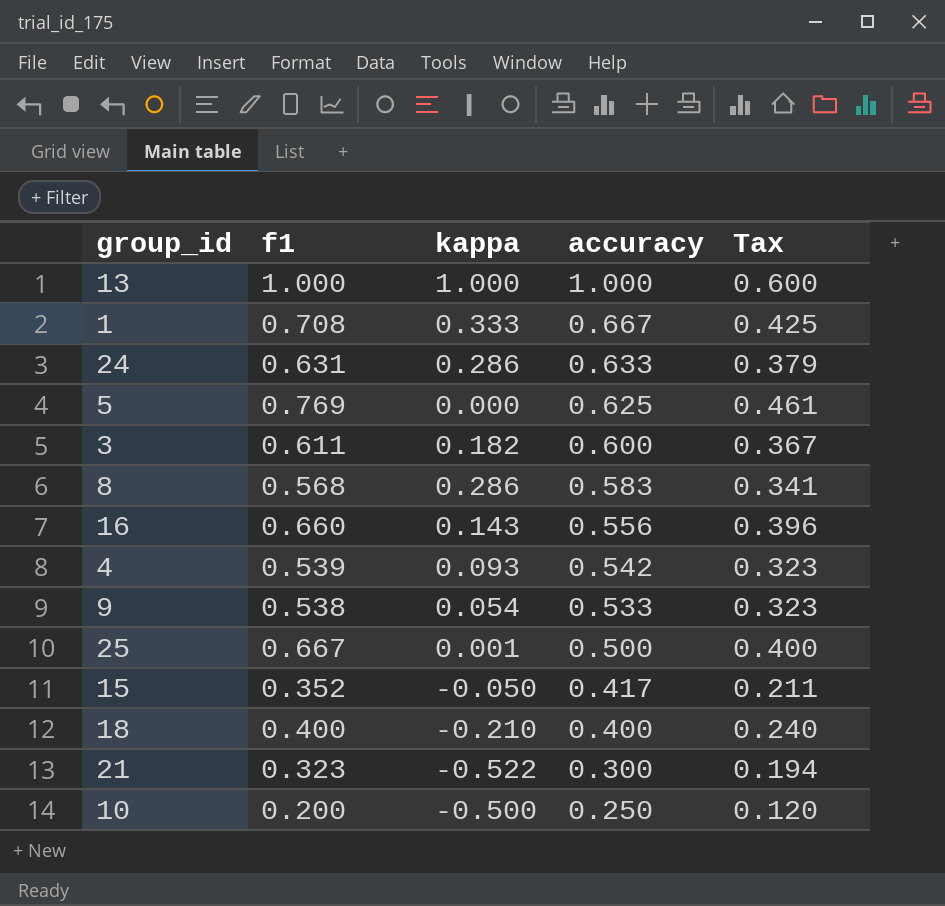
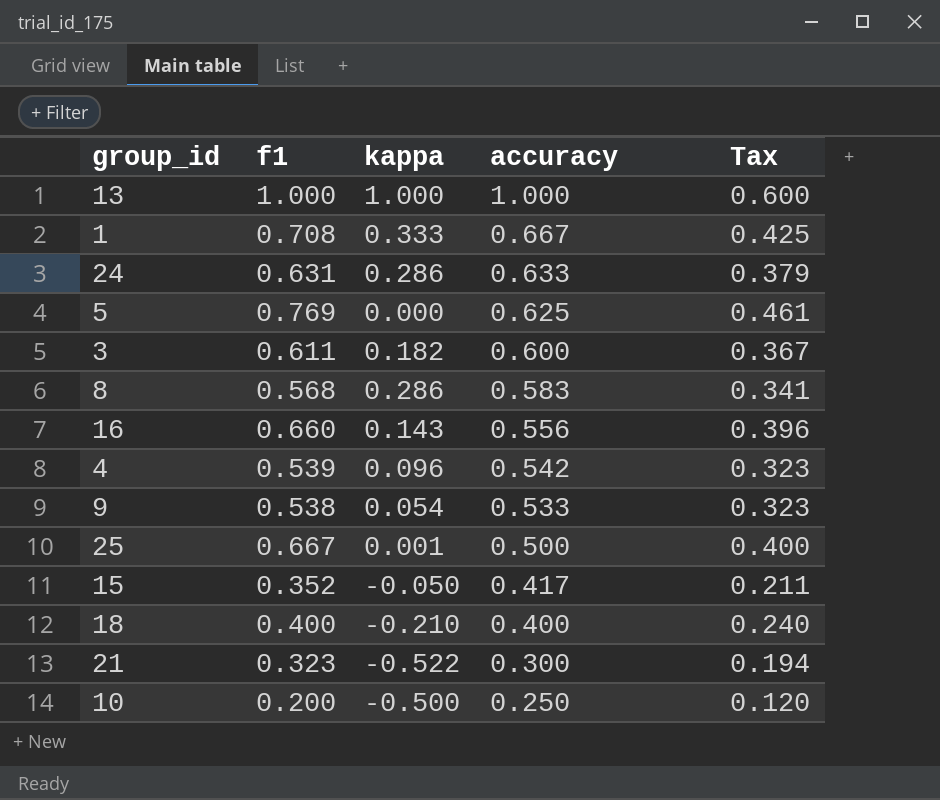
4 | kappa: 0.093 -> 0.096

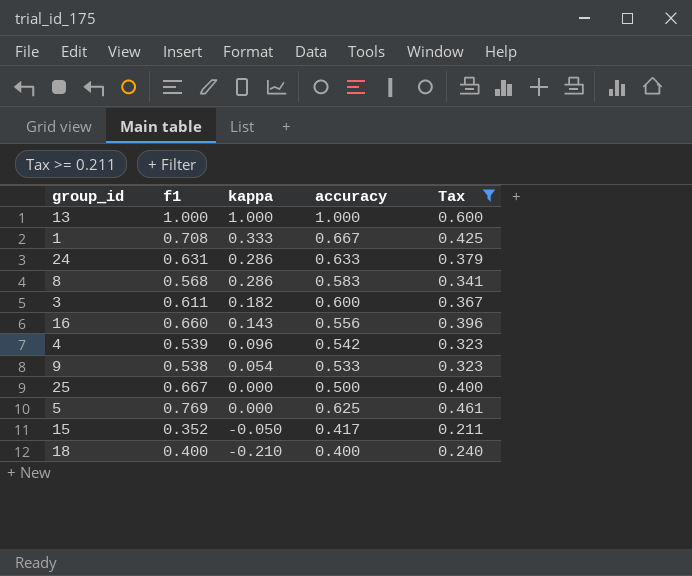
filter: none -> Tax >= 0.211
row order: accuracy descending -> kappa descending
25 | kappa: 0.001 -> 0.000

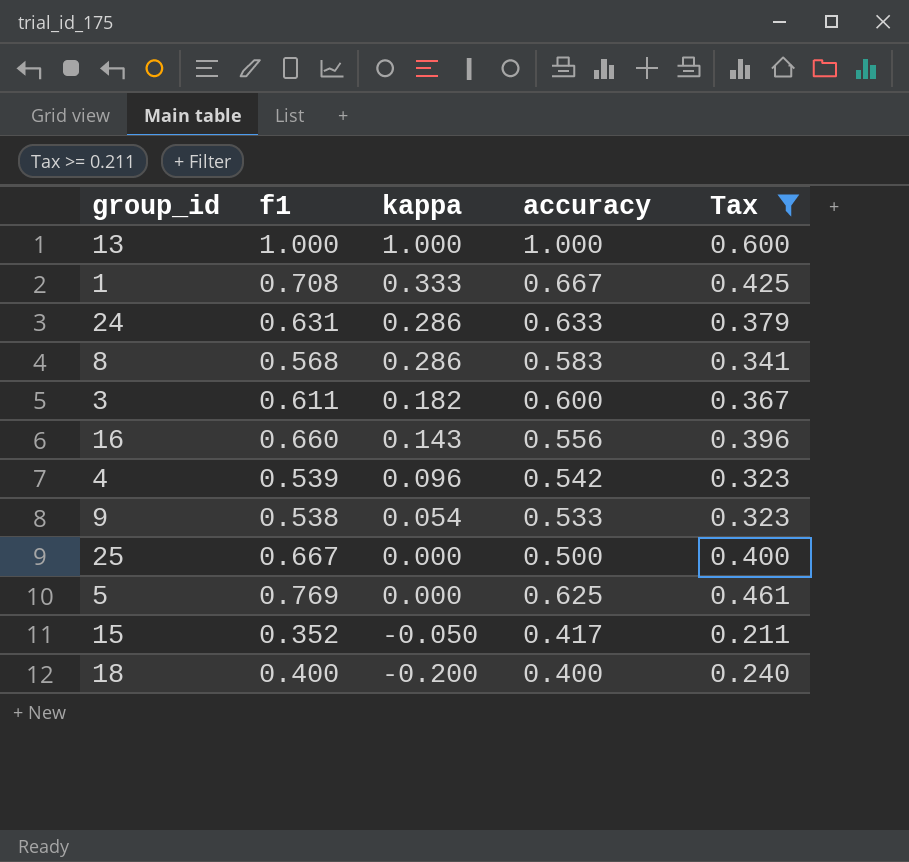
18 | kappa: -0.210 -> -0.200

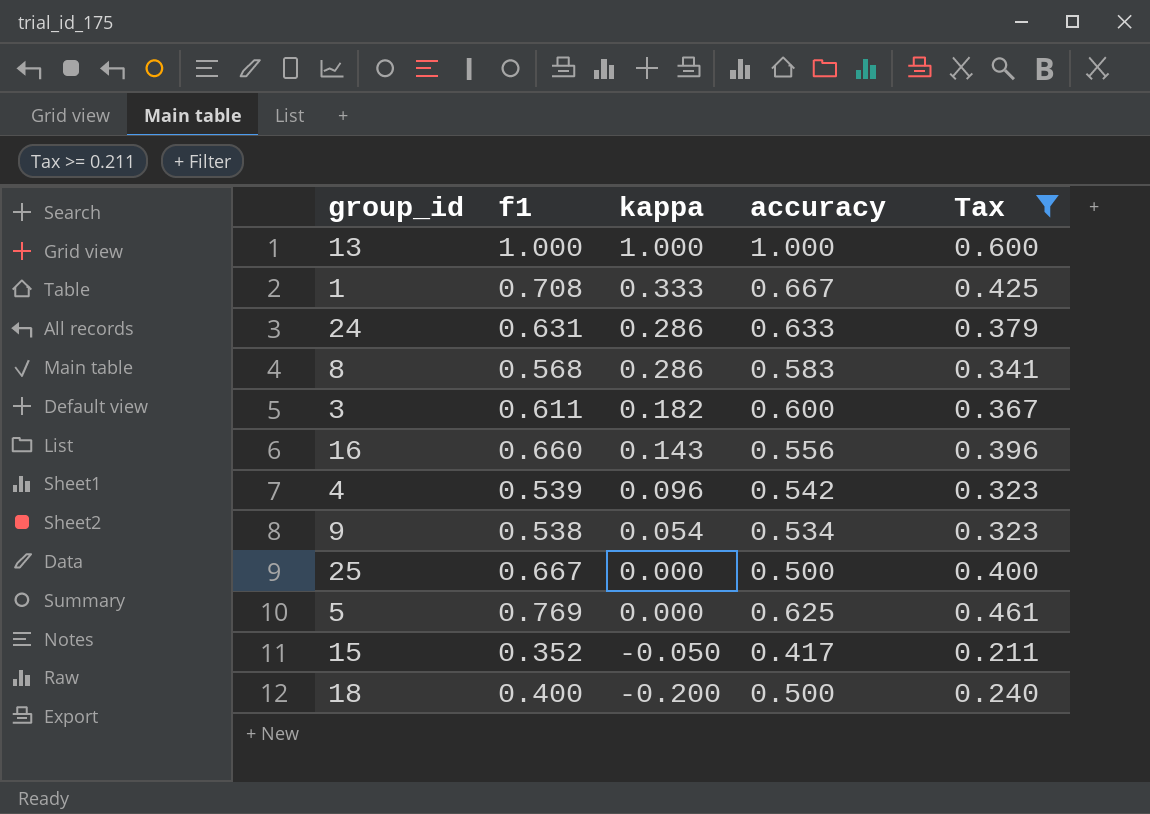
9 | accuracy: 0.533 -> 0.534
18 | accuracy: 0.400 -> 0.500

